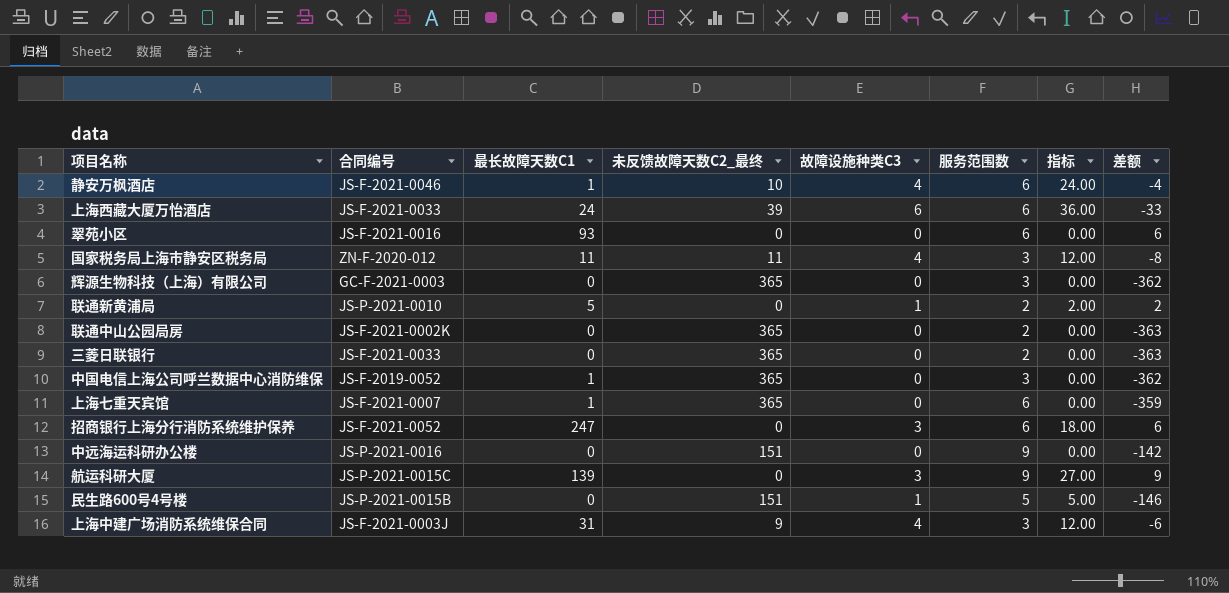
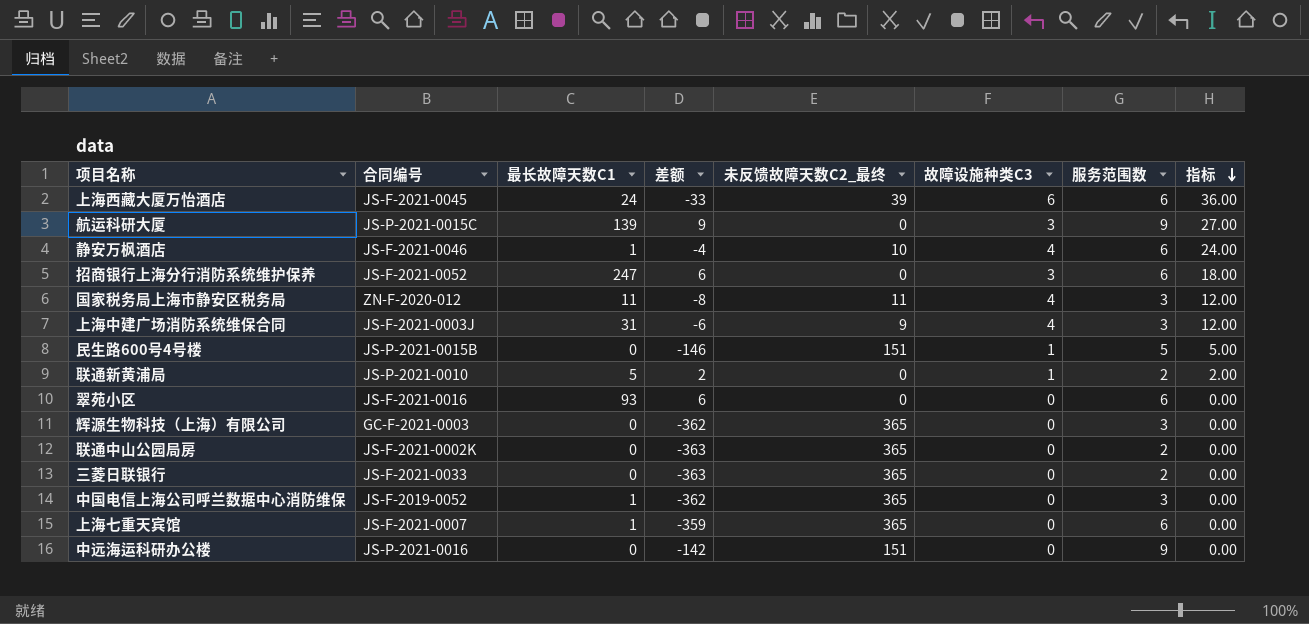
row order: none -> 指标 descending
column 差额 | position: 8 -> 4
上海西藏大厦万怡酒店 | 合同编号: JS-F-2021-0033 -> JS-F-2021-0045

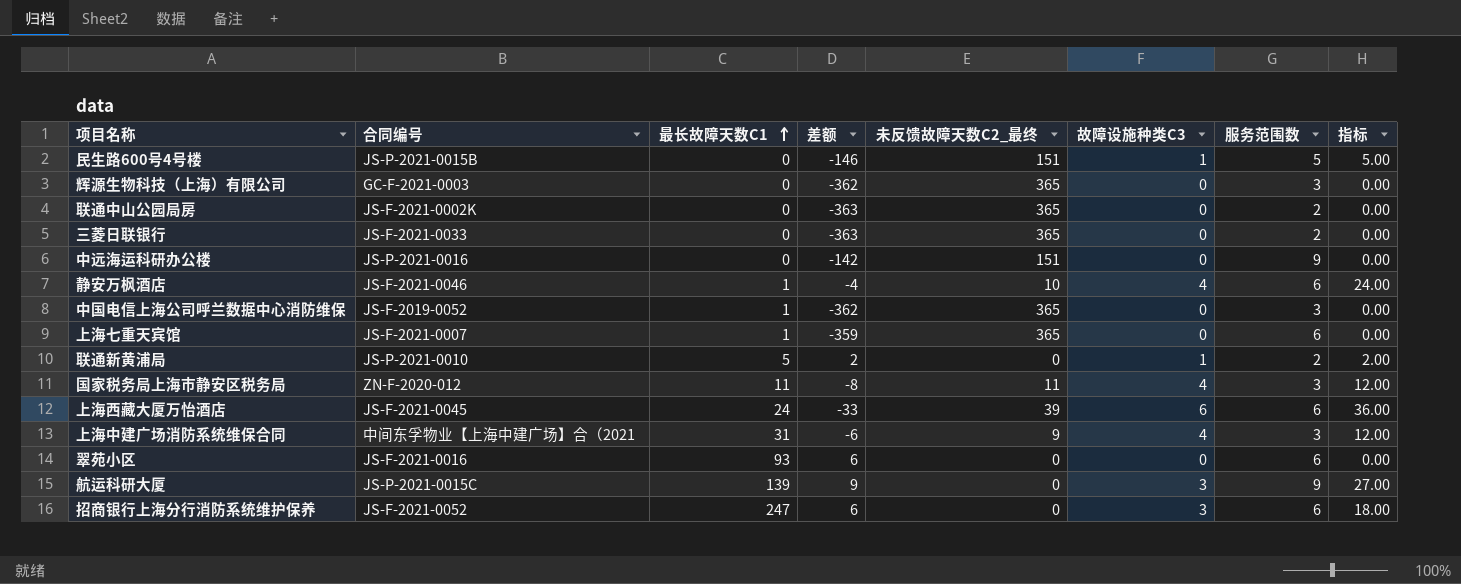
row order: 指标 descending -> 最长故障天数C1 ascending
上海中建广场消防系统维保合同 | 合同编号: JS-F-2021-0003J -> 中间东孚物业【上海中建广场】合（2021

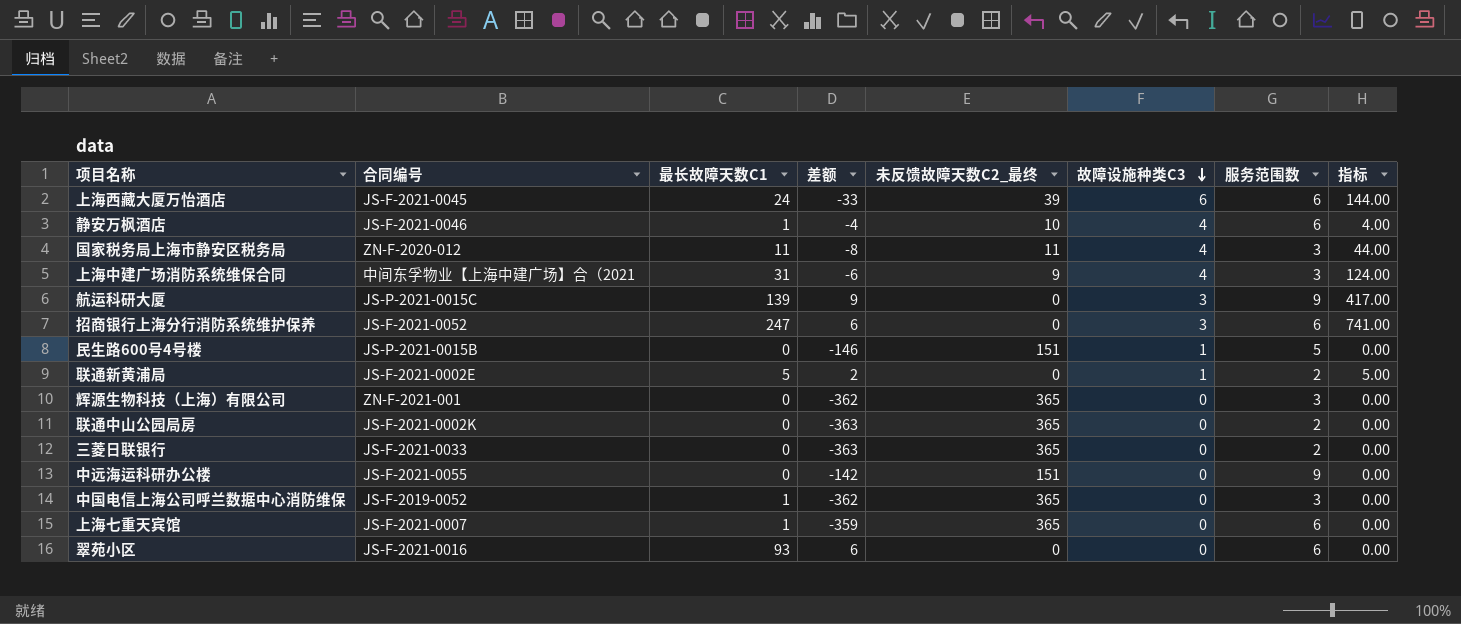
row order: 最长故障天数C1 ascending -> 故障设施种类C3 descending
column 指标 | formula: [故障设施种类C3] * [服务范围数] -> [最长故障天数C1] * [故障设施种类C3]
联通新黄浦局 | 合同编号: JS-P-2021-0010 -> JS-F-2021-0002E
辉源生物科技（上海）有限公司 | 合同编号: GC-F-2021-0003 -> ZN-F-2021-001
中远海运科研办公楼 | 合同编号: JS-P-2021-0016 -> JS-F-2021-0055

